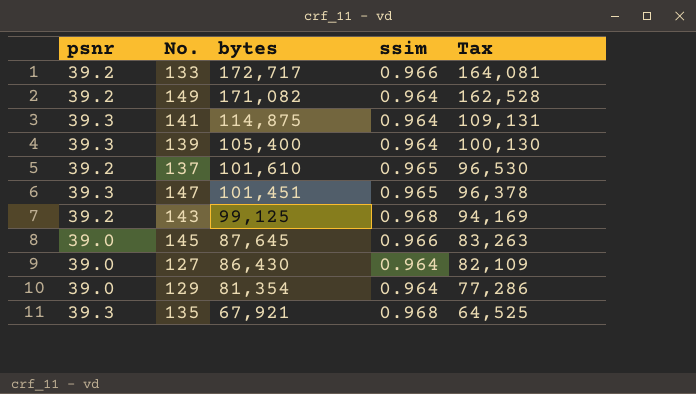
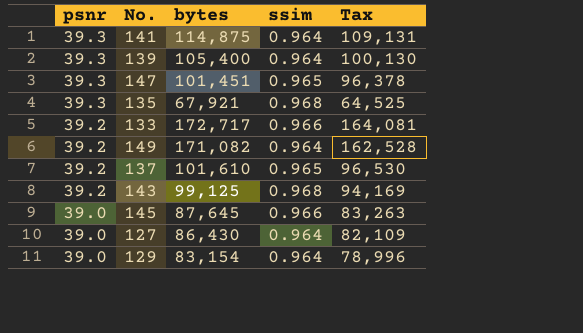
row order: bytes descending -> psnr descending
129 | bytes: 81,354 -> 83,154
129 | Tax: 77,286 -> 78,996

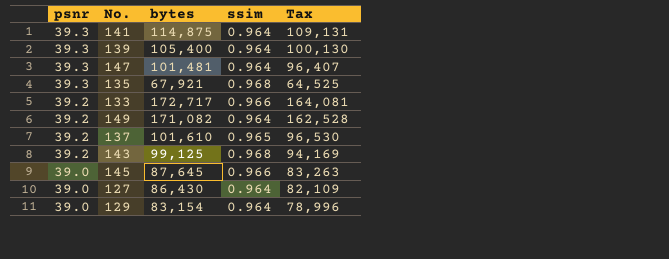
147 | bytes: 101,451 -> 101,481
147 | ssim: 0.965 -> 0.964
147 | Tax: 96,378 -> 96,407

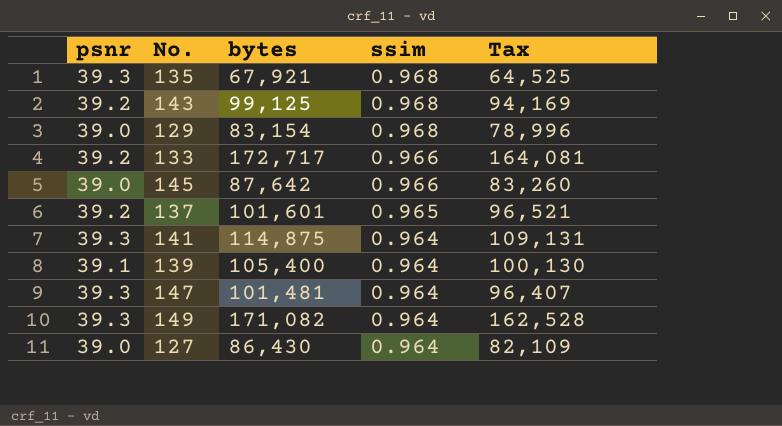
row order: psnr descending -> ssim descending
129 | ssim: 0.964 -> 0.968
145 | bytes: 87,645 -> 87,642
145 | Tax: 83,263 -> 83,260
137 | bytes: 101,610 -> 101,601
137 | Tax: 96,530 -> 96,521
139 | psnr: 39.3 -> 39.1
149 | psnr: 39.2 -> 39.3

